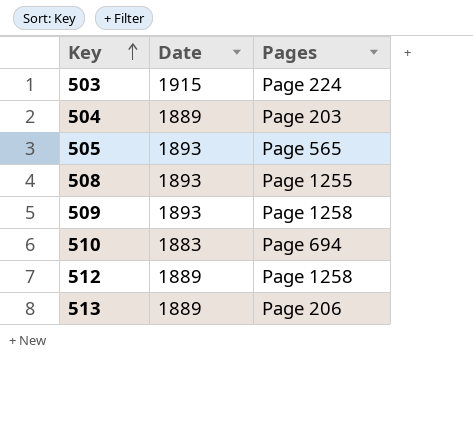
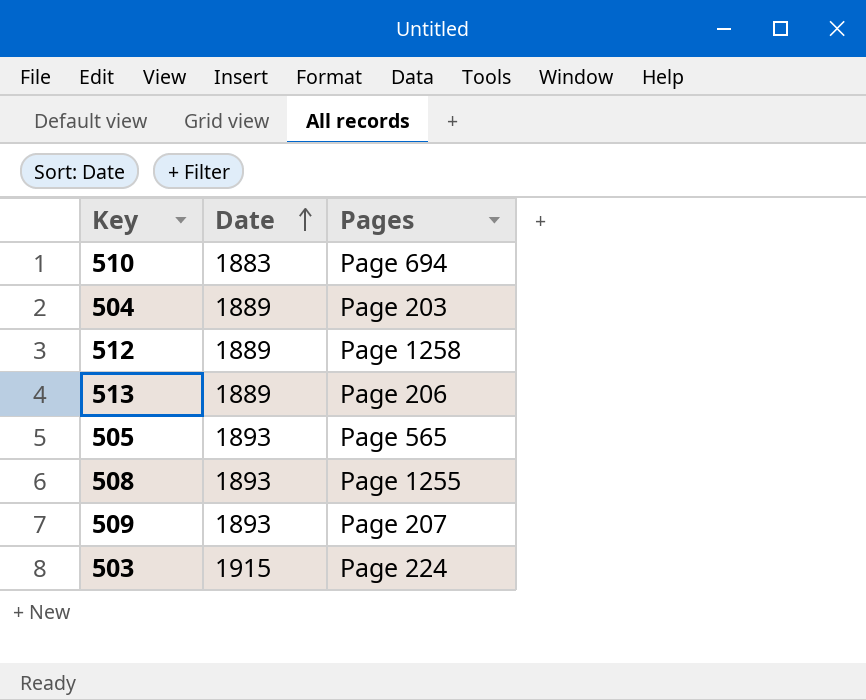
row order: Key ascending -> Date ascending
509 | Pages: Page 1258 -> Page 207

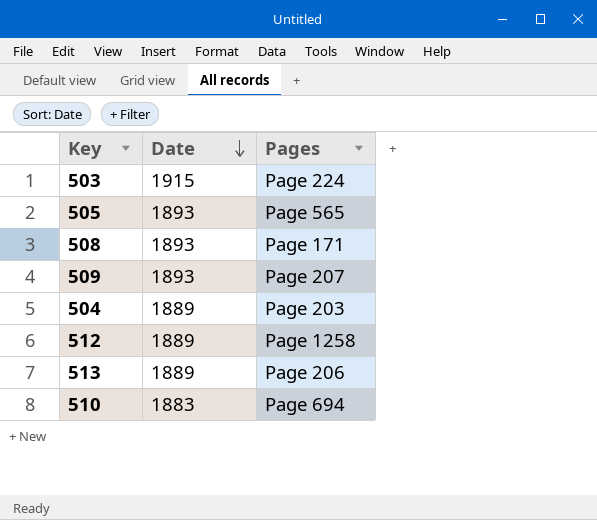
row order: Date ascending -> Date descending
508 | Pages: Page 1255 -> Page 171

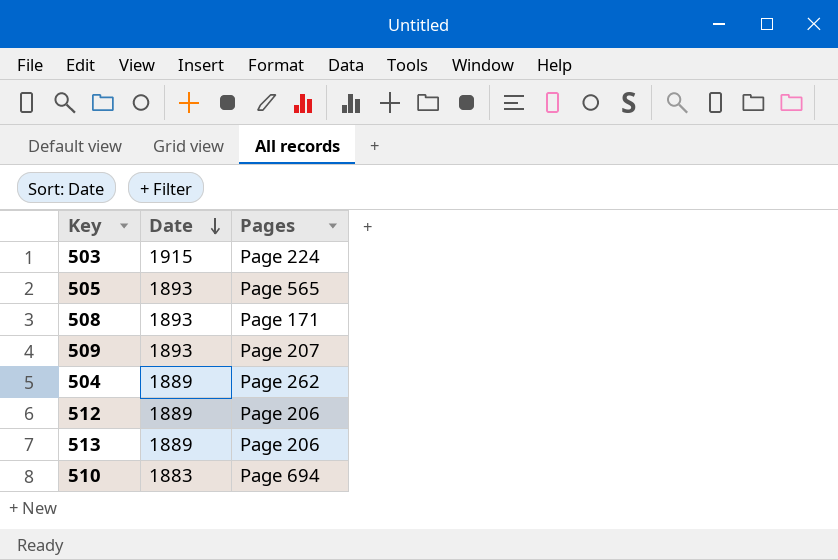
504 | Pages: Page 203 -> Page 262
512 | Pages: Page 1258 -> Page 206

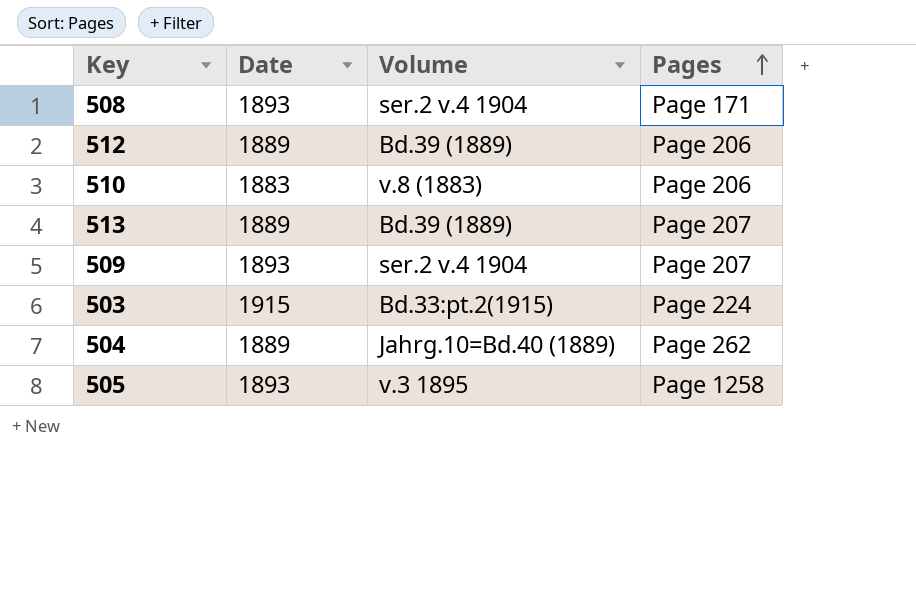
row order: Date descending -> Pages ascending
column Volume | position: none -> 3
510 | Pages: Page 694 -> Page 206
513 | Pages: Page 206 -> Page 207
505 | Pages: Page 565 -> Page 1258

